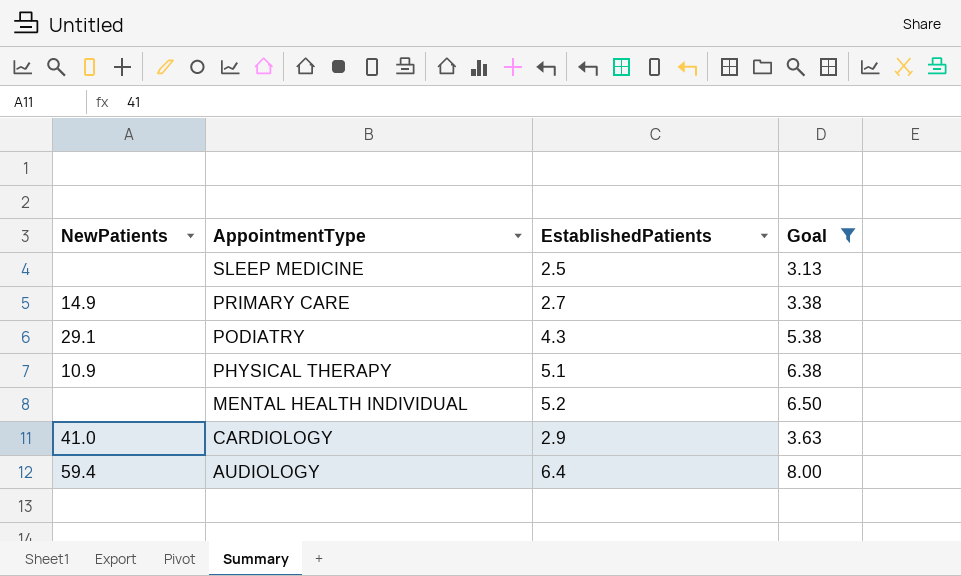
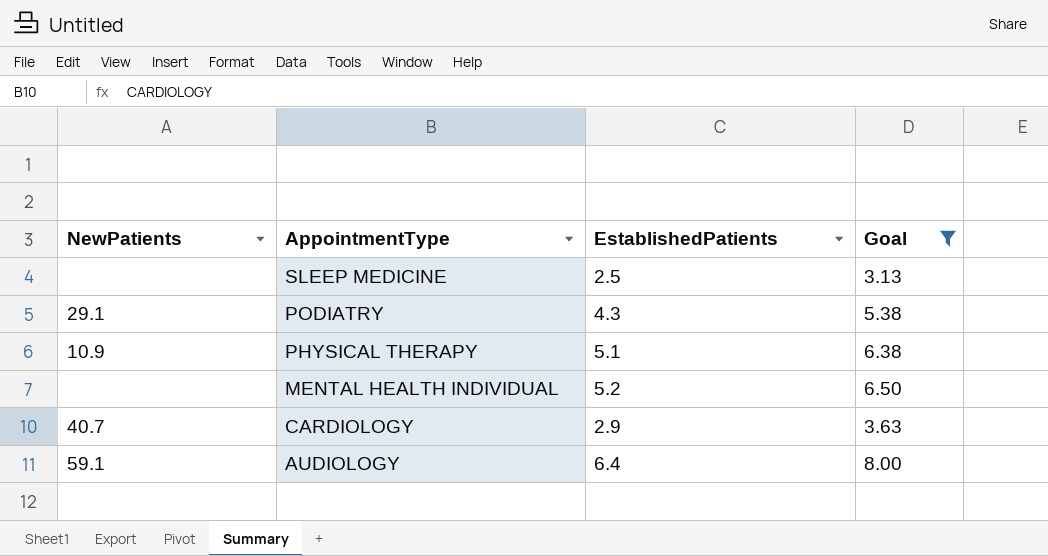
row PRIMARY CARE: 14.9 | 2.7 | 3.38 -> none
CARDIOLOGY | NewPatients: 41.0 -> 40.7
AUDIOLOGY | NewPatients: 59.4 -> 59.1

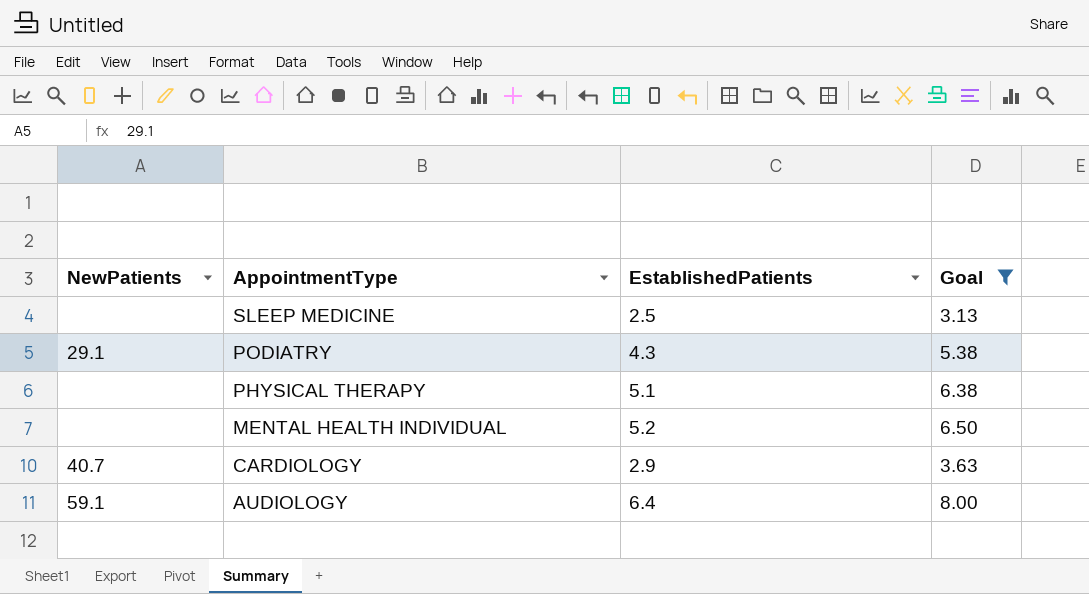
PHYSICAL THERAPY | NewPatients: 10.9 -> none

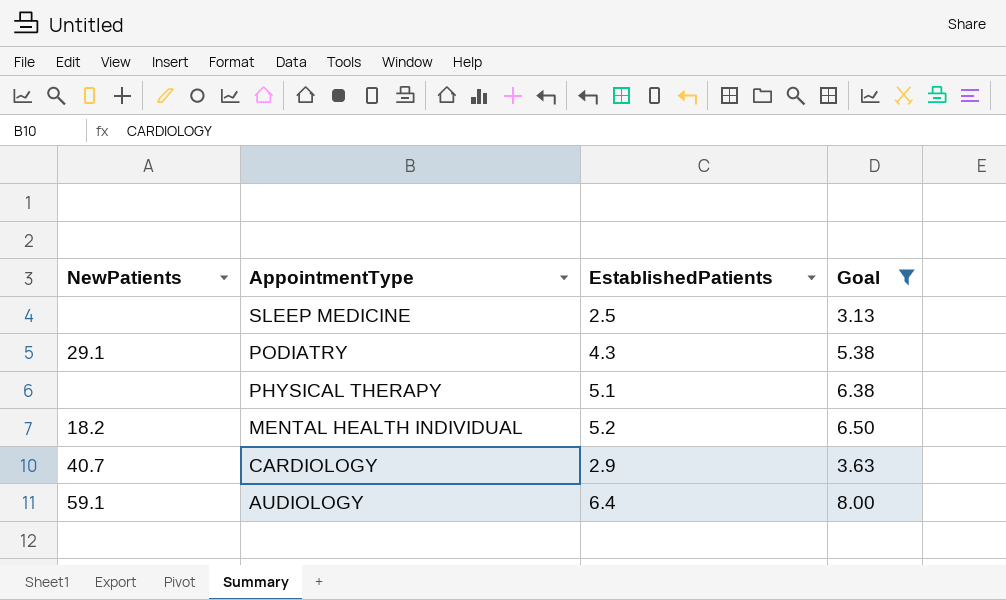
MENTAL HEALTH INDIVIDUAL | NewPatients: none -> 18.2

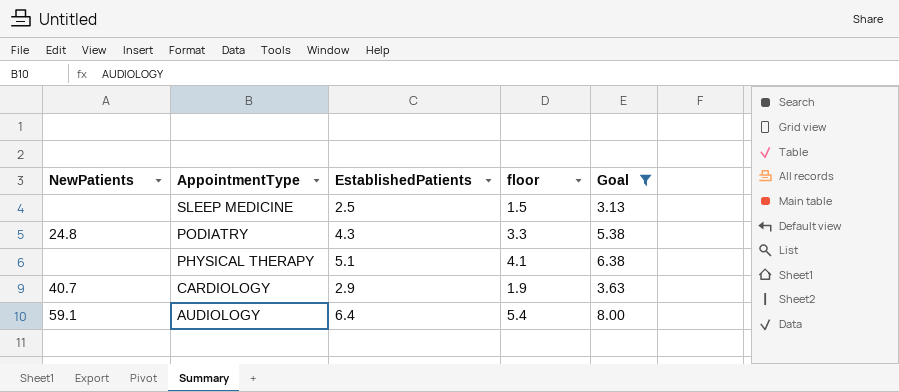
column floor | formula: none -> [EstablishedPatients] - 1
row MENTAL HEALTH INDIVIDUAL: 18.2 | 5.2 | 6.50 -> none
PODIATRY | NewPatients: 29.1 -> 24.8

